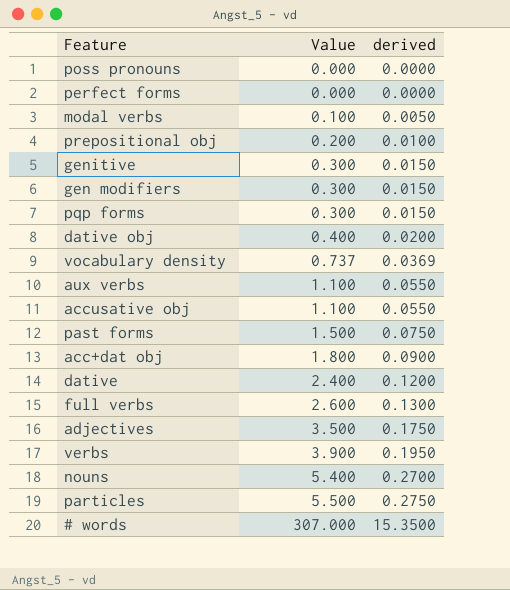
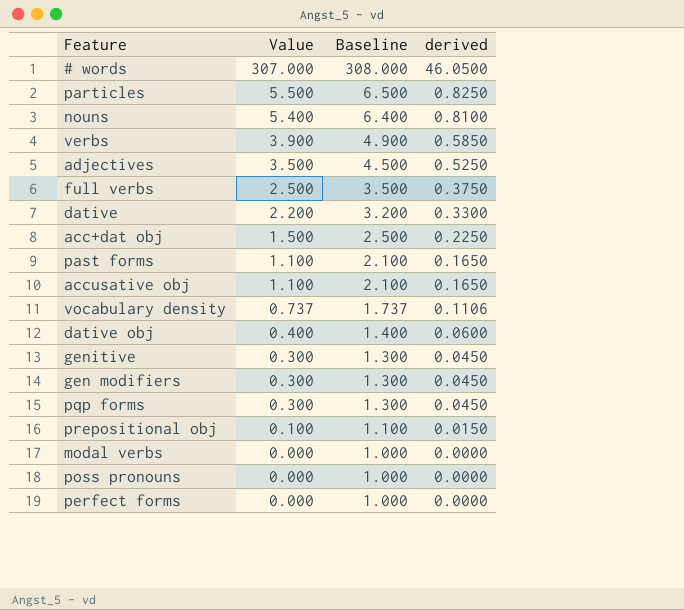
row order: Value ascending -> Value descending
column Baseline | formula: none -> [Value] + 1
column derived | formula: [Value] * 0.05 -> [Value] * 0.15
row aux verbs: 1.100 | 0.0550 -> none
full verbs | Value: 2.600 -> 2.500
dative | Value: 2.400 -> 2.200
acc+dat obj | Value: 1.800 -> 1.500
past forms | Value: 1.500 -> 1.100
prepositional obj | Value: 0.200 -> 0.100
modal verbs | Value: 0.100 -> 0.000

